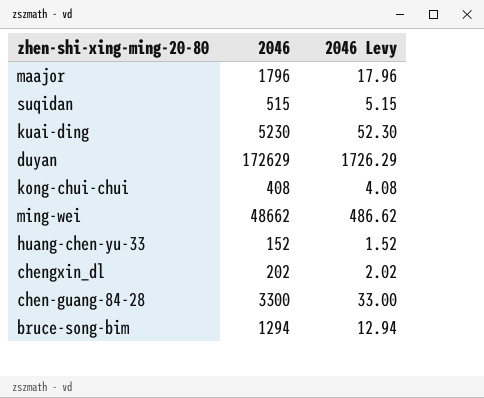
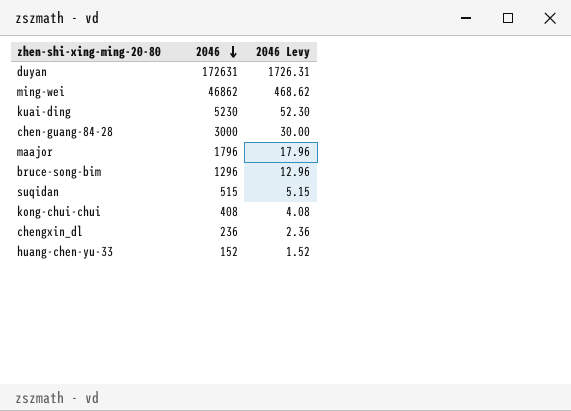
row order: none -> 2046 descending
duyan | 2046: 172629 -> 172631
duyan | 2046 Levy: 1726.29 -> 1726.31
ming-wei | 2046: 48662 -> 46862
ming-wei | 2046 Levy: 486.62 -> 468.62
chen-guang-84-28 | 2046: 3300 -> 3000
chen-guang-84-28 | 2046 Levy: 33.00 -> 30.00
bruce-song-bim | 2046: 1294 -> 1296
bruce-song-bim | 2046 Levy: 12.94 -> 12.96
chengxin_dl | 2046: 202 -> 236
chengxin_dl | 2046 Levy: 2.02 -> 2.36

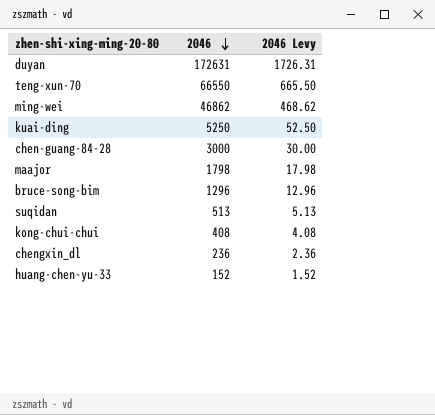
row teng-xun-70: none -> 66550 | 665.50
kuai-ding | 2046: 5230 -> 5250
kuai-ding | 2046 Levy: 52.30 -> 52.50
maajor | 2046: 1796 -> 1798
maajor | 2046 Levy: 17.96 -> 17.98
suqidan | 2046: 515 -> 513
suqidan | 2046 Levy: 5.15 -> 5.13

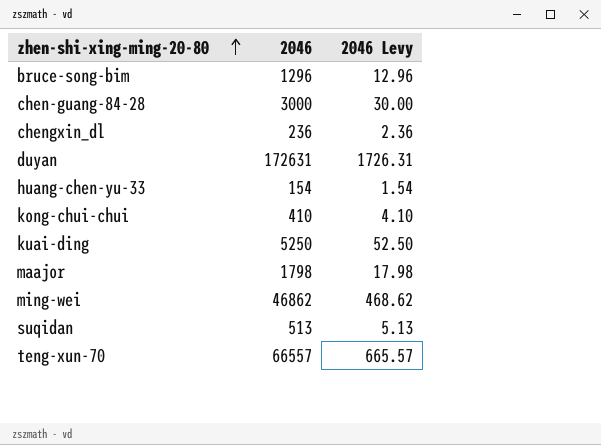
row order: 2046 descending -> zhen-shi-xing-ming-20-80 ascending
huang-chen-yu-33 | 2046: 152 -> 154
huang-chen-yu-33 | 2046 Levy: 1.52 -> 1.54
kong-chui-chui | 2046: 408 -> 410
kong-chui-chui | 2046 Levy: 4.08 -> 4.10
teng-xun-70 | 2046: 66550 -> 66557
teng-xun-70 | 2046 Levy: 665.50 -> 665.57

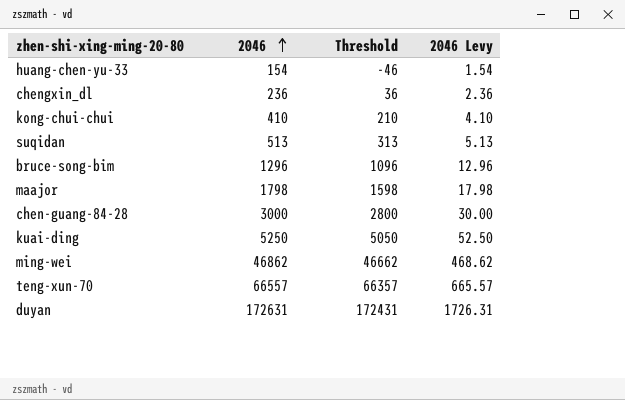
row order: zhen-shi-xing-ming-20-80 ascending -> 2046 ascending
column Threshold | formula: none -> [2046] - 200

